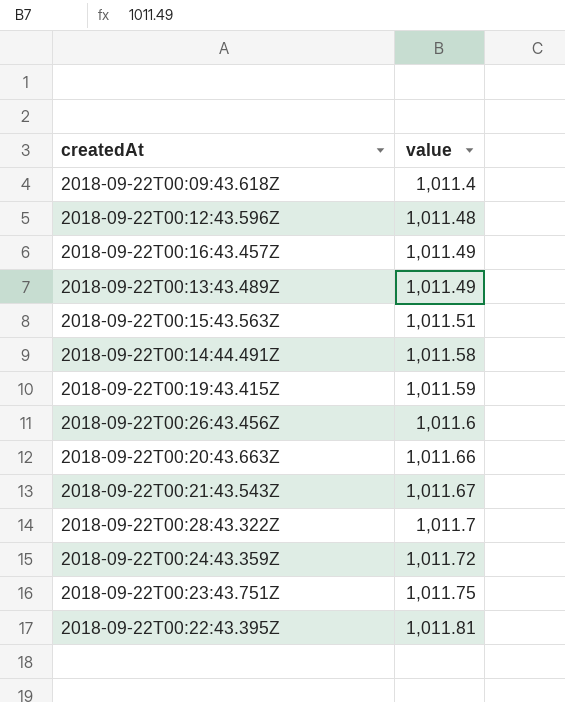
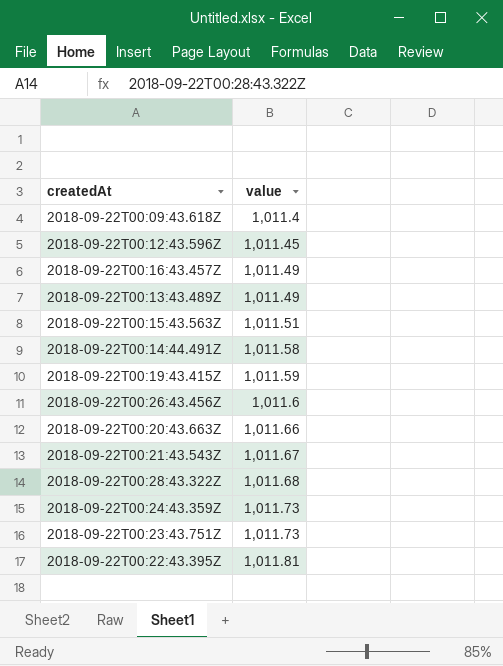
2018-09-22T00:12:43.596Z | value: 1,011.48 -> 1,011.45
2018-09-22T00:28:43.322Z | value: 1,011.7 -> 1,011.68
2018-09-22T00:24:43.359Z | value: 1,011.72 -> 1,011.73
2018-09-22T00:23:43.751Z | value: 1,011.75 -> 1,011.73

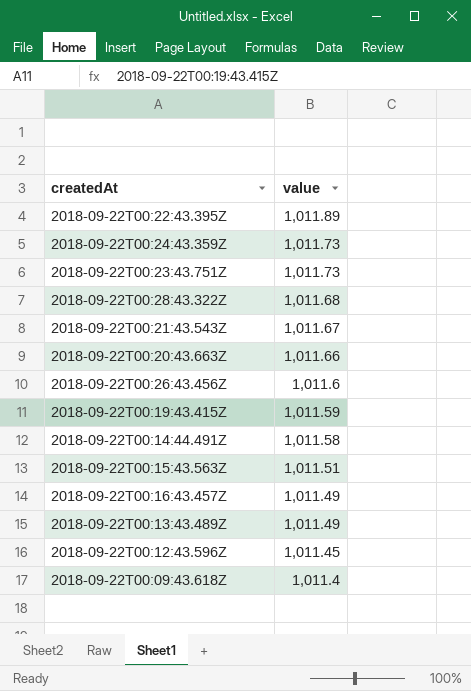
row order: value ascending -> value descending
2018-09-22T00:22:43.395Z | value: 1,011.81 -> 1,011.89

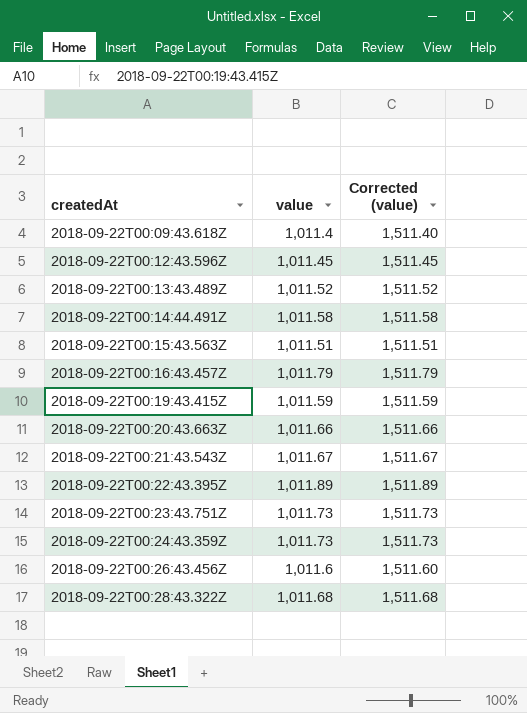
row order: value descending -> createdAt ascending
column Corrected (value) | formula: none -> [value] + 500
2018-09-22T00:13:43.489Z | value: 1,011.49 -> 1,011.52
2018-09-22T00:16:43.457Z | value: 1,011.49 -> 1,011.79

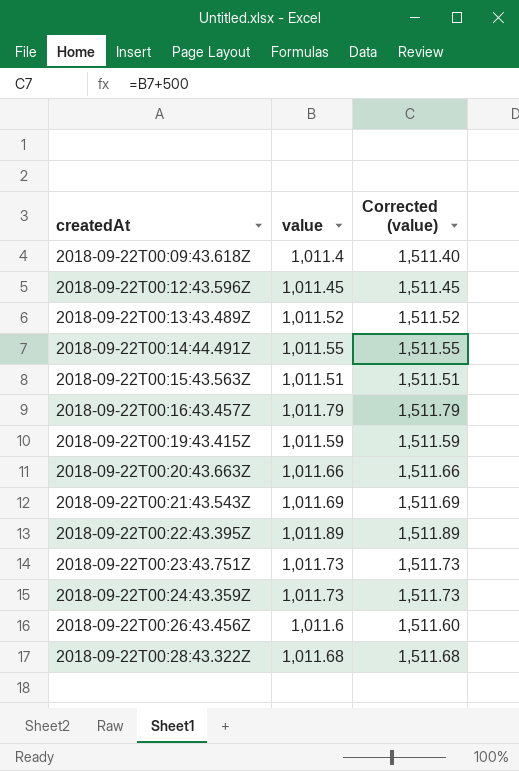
2018-09-22T00:14:44.491Z | value: 1,011.58 -> 1,011.55
2018-09-22T00:14:44.491Z | Corrected (value): 1,511.58 -> 1,511.55
2018-09-22T00:21:43.543Z | value: 1,011.67 -> 1,011.69
2018-09-22T00:21:43.543Z | Corrected (value): 1,511.67 -> 1,511.69

